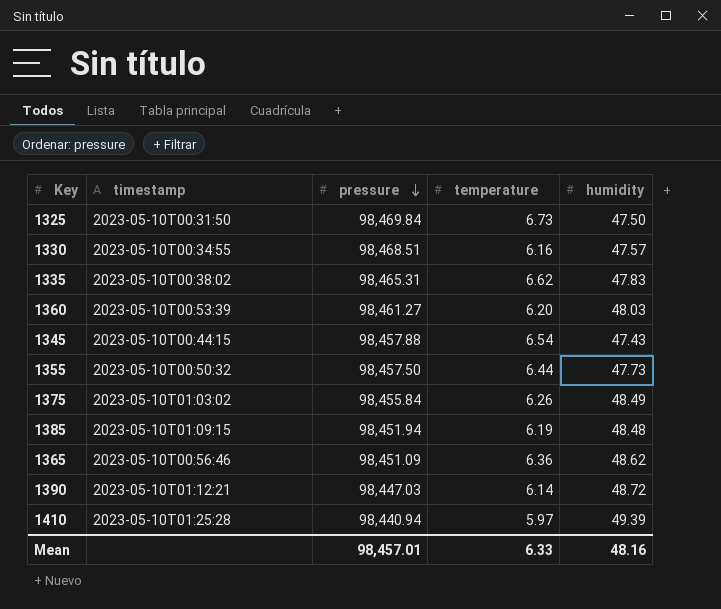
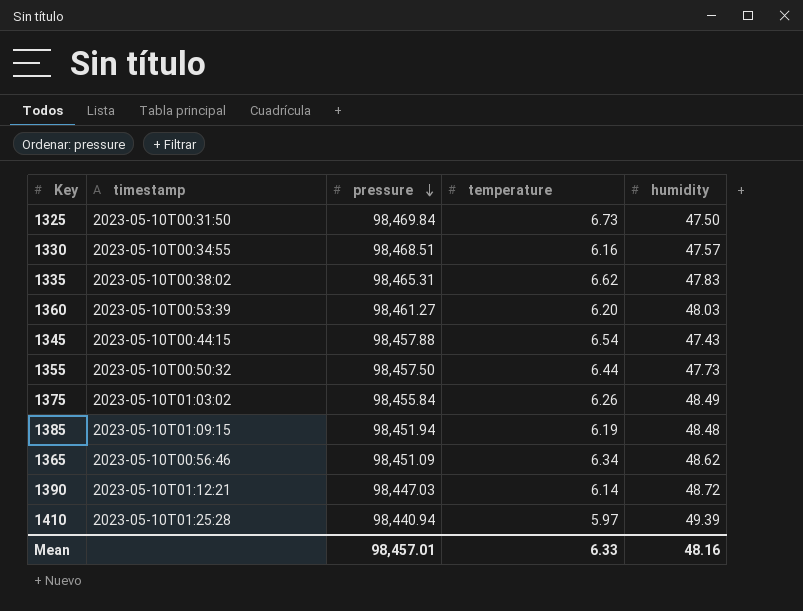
1365 | temperature: 6.36 -> 6.34

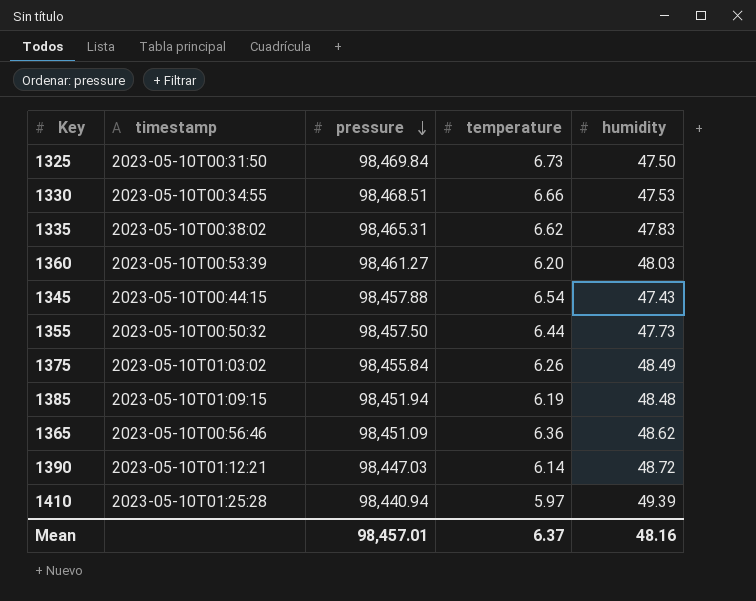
1330 | temperature: 6.16 -> 6.66
1330 | humidity: 47.57 -> 47.53
1365 | temperature: 6.34 -> 6.36
Mean | temperature: 6.33 -> 6.37

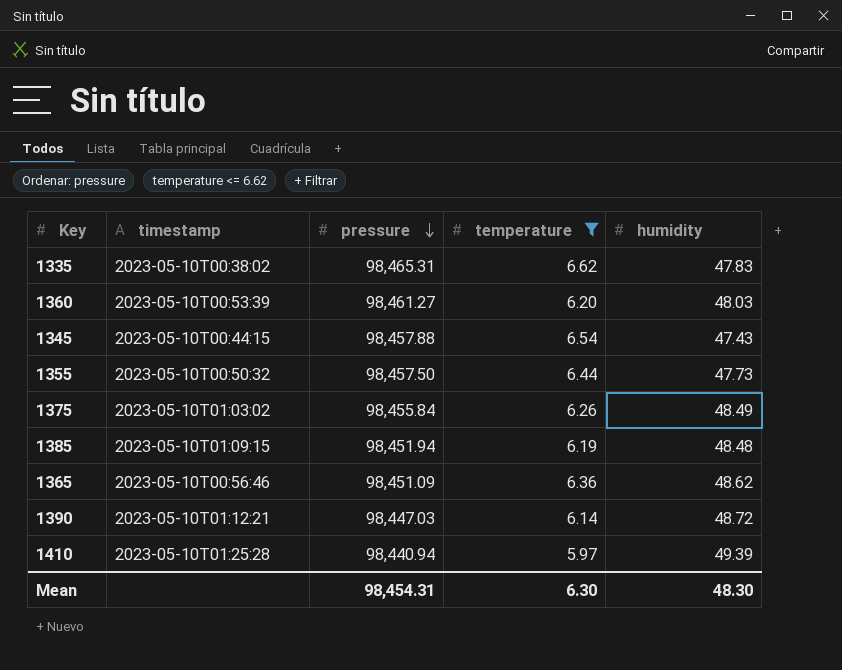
filter: none -> temperature <= 6.62
Mean | pressure: 98,457.01 -> 98,454.31
Mean | temperature: 6.37 -> 6.30
Mean | humidity: 48.16 -> 48.30

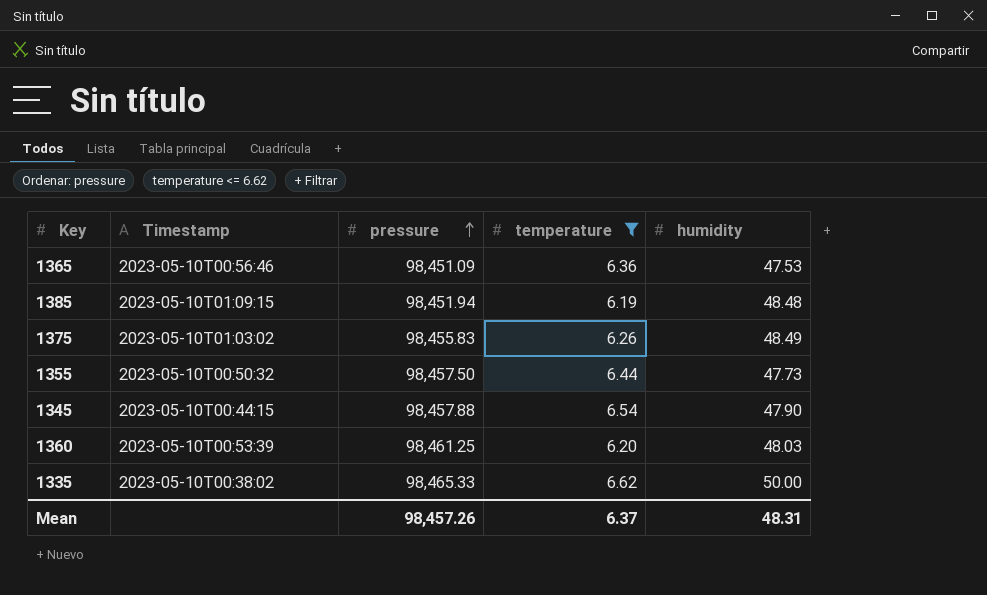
row order: pressure descending -> pressure ascending
column name: timestamp -> Timestamp
row 1390: 2023-05-10T01:12:21 | 98,447.03 | 6.14 | 48.72 -> none
row 1410: 2023-05-10T01:25:28 | 98,440.94 | 5.97 | 49.39 -> none
1365 | humidity: 48.62 -> 47.53
1375 | pressure: 98,455.84 -> 98,455.83
1345 | humidity: 47.43 -> 47.90
1360 | pressure: 98,461.27 -> 98,461.25
1335 | pressure: 98,465.31 -> 98,465.33
1335 | humidity: 47.83 -> 50.00
Mean | pressure: 98,454.31 -> 98,457.26
Mean | temperature: 6.30 -> 6.37
Mean | humidity: 48.30 -> 48.31

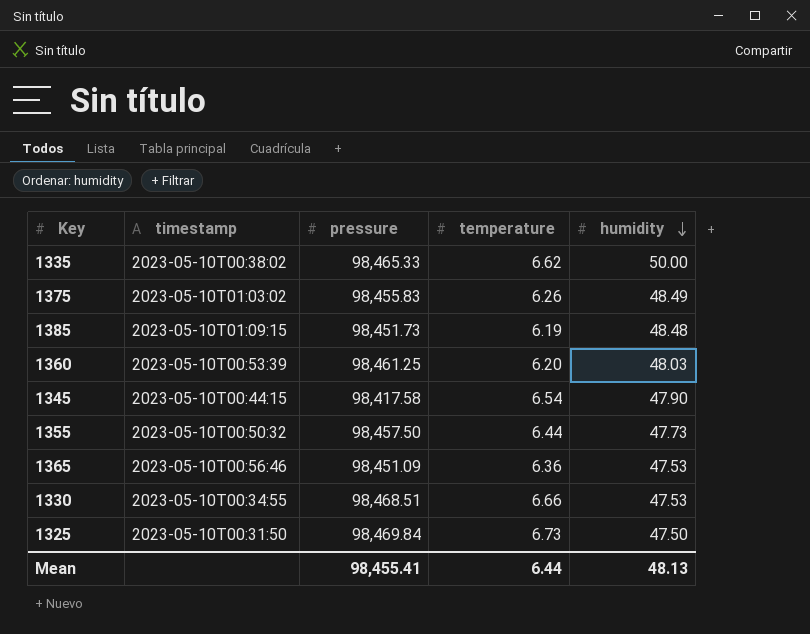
filter: temperature <= 6.62 -> none
row order: pressure ascending -> humidity descending
column name: Timestamp -> timestamp
1385 | pressure: 98,451.94 -> 98,451.73
1345 | pressure: 98,457.88 -> 98,417.58
Mean | pressure: 98,457.26 -> 98,455.41
Mean | temperature: 6.37 -> 6.44
Mean | humidity: 48.31 -> 48.13

